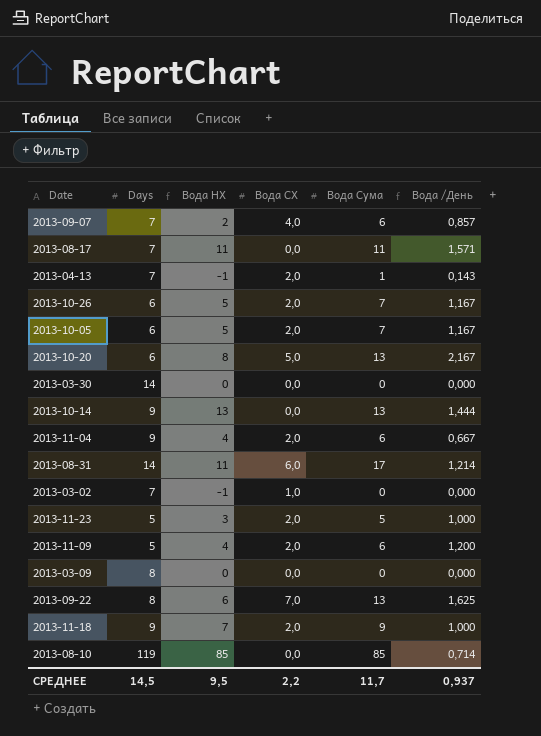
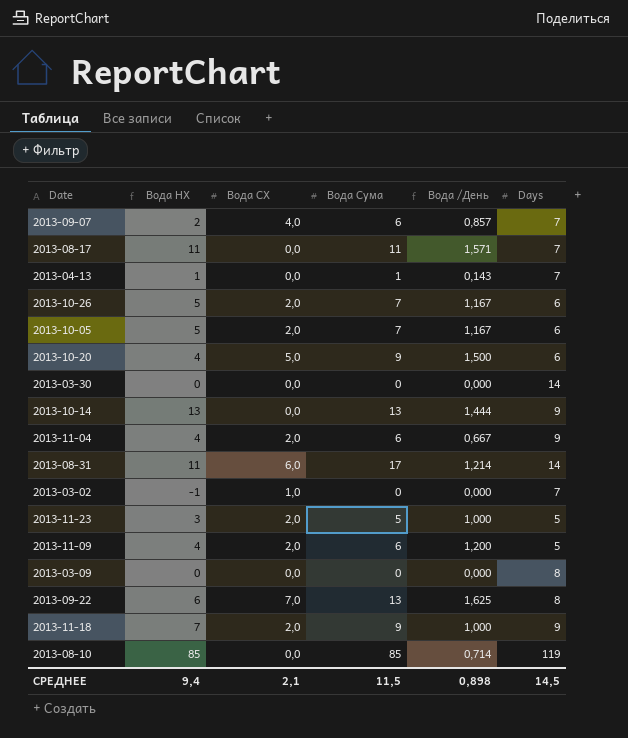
column Days | position: 2 -> 6
2013-04-13 | Вода НХ: -1 -> 1
2013-04-13 | Вода СХ: 2,0 -> 0,0
2013-10-20 | Вода НХ: 8 -> 4
2013-10-20 | Вода Сума: 13 -> 9
2013-10-20 | Вода /День: 2,167 -> 1,500
СРЕДНЕЕ | Вода НХ: 9,5 -> 9,4
СРЕДНЕЕ | Вода СХ: 2,2 -> 2,1
СРЕДНЕЕ | Вода Сума: 11,7 -> 11,5
СРЕДНЕЕ | Вода /День: 0,937 -> 0,898

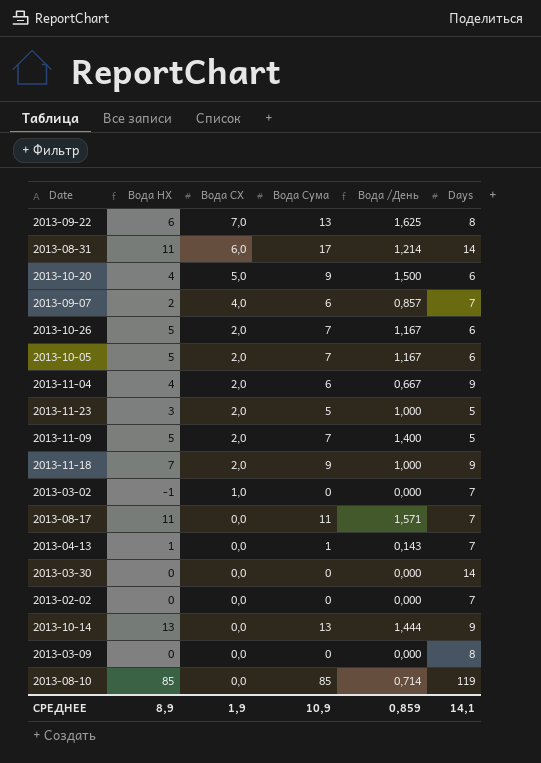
row order: none -> Вода СХ descending
2013-11-09 | Вода НХ: 4 -> 5
2013-11-09 | Вода Сума: 6 -> 7
2013-11-09 | Вода /День: 1,200 -> 1,400
row 2013-02-02: none -> 0 | 0,0 | 0 | 0,000 | 7
СРЕДНЕЕ | Вода НХ: 9,4 -> 8,9
СРЕДНЕЕ | Вода СХ: 2,1 -> 1,9
СРЕДНЕЕ | Вода Сума: 11,5 -> 10,9
СРЕДНЕЕ | Вода /День: 0,898 -> 0,859
СРЕДНЕЕ | Days: 14,5 -> 14,1

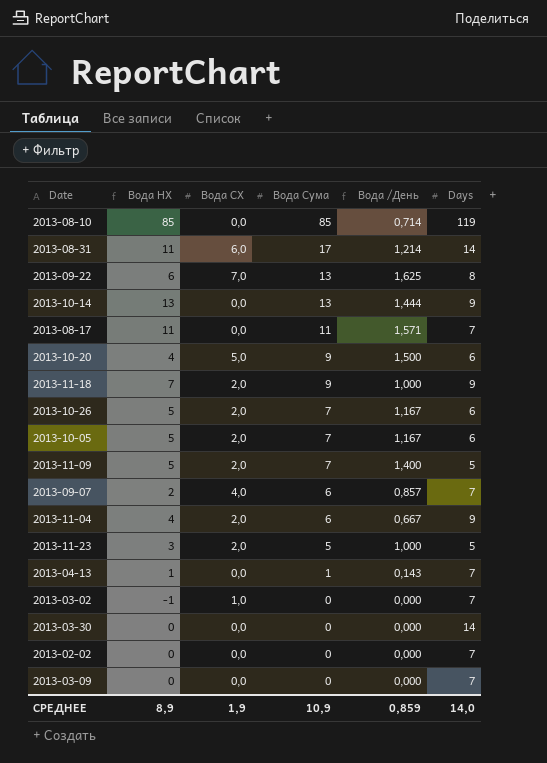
row order: Вода СХ descending -> Вода Сума descending
2013-03-09 | Days: 8 -> 7
СРЕДНЕЕ | Days: 14,1 -> 14,0

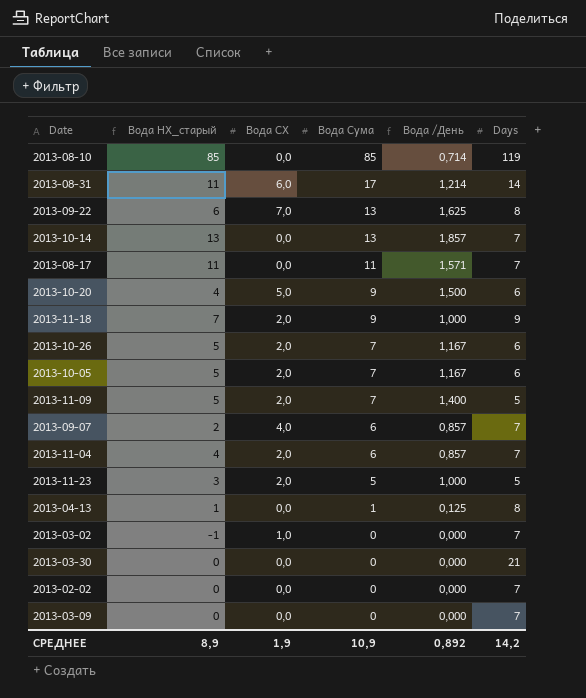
column name: Вода НХ -> Вода НХ_старый
2013-10-14 | Вода /День: 1,444 -> 1,857
2013-10-14 | Days: 9 -> 7
2013-11-04 | Вода /День: 0,667 -> 0,857
2013-11-04 | Days: 9 -> 7
2013-04-13 | Вода /День: 0,143 -> 0,125
2013-04-13 | Days: 7 -> 8
2013-03-30 | Days: 14 -> 21
СРЕДНЕЕ | Вода /День: 0,859 -> 0,892
СРЕДНЕЕ | Days: 14,0 -> 14,2

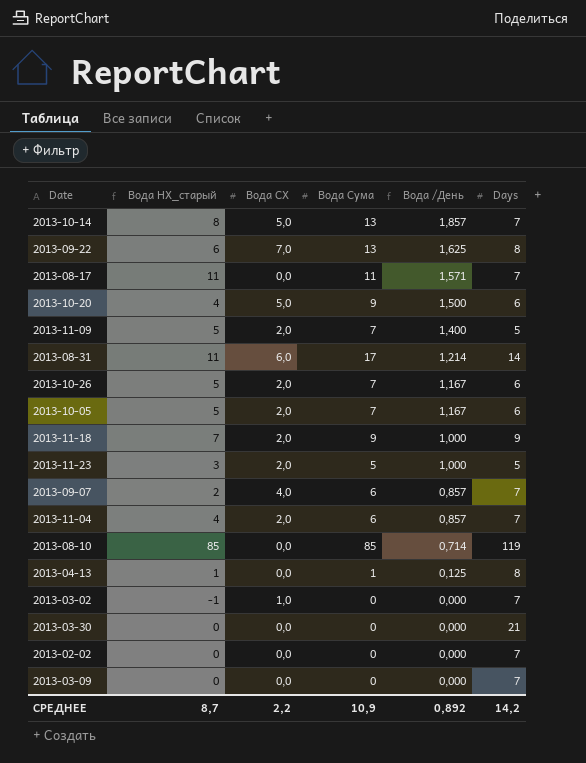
row order: Вода Сума descending -> Вода /День descending
2013-10-14 | Вода НХ_старый: 13 -> 8
2013-10-14 | Вода СХ: 0,0 -> 5,0
СРЕДНЕЕ | Вода НХ_старый: 8,9 -> 8,7
СРЕДНЕЕ | Вода СХ: 1,9 -> 2,2

